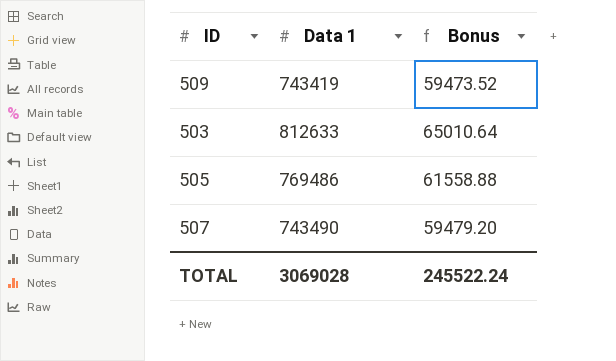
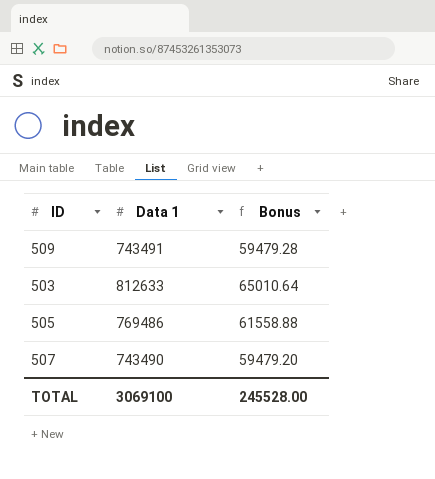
509 | Data 1: 743419 -> 743491
509 | Bonus: 59473.52 -> 59479.28
TOTAL | Data 1: 3069028 -> 3069100
TOTAL | Bonus: 245522.24 -> 245528.00

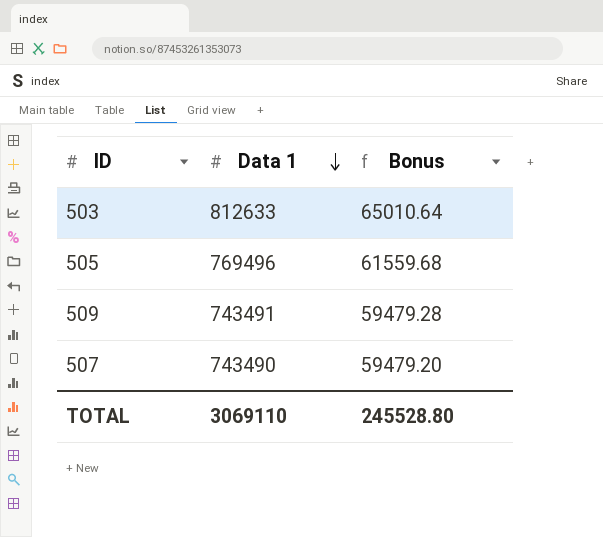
row order: none -> Data 1 descending
505 | Data 1: 769486 -> 769496
505 | Bonus: 61558.88 -> 61559.68
TOTAL | Data 1: 3069100 -> 3069110
TOTAL | Bonus: 245528.00 -> 245528.80

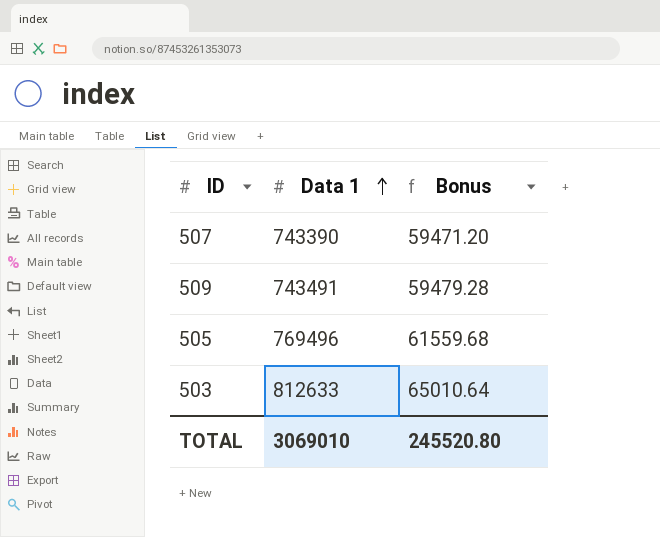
row order: Data 1 descending -> Data 1 ascending
507 | Data 1: 743490 -> 743390
507 | Bonus: 59479.20 -> 59471.20
TOTAL | Data 1: 3069110 -> 3069010
TOTAL | Bonus: 245528.80 -> 245520.80

